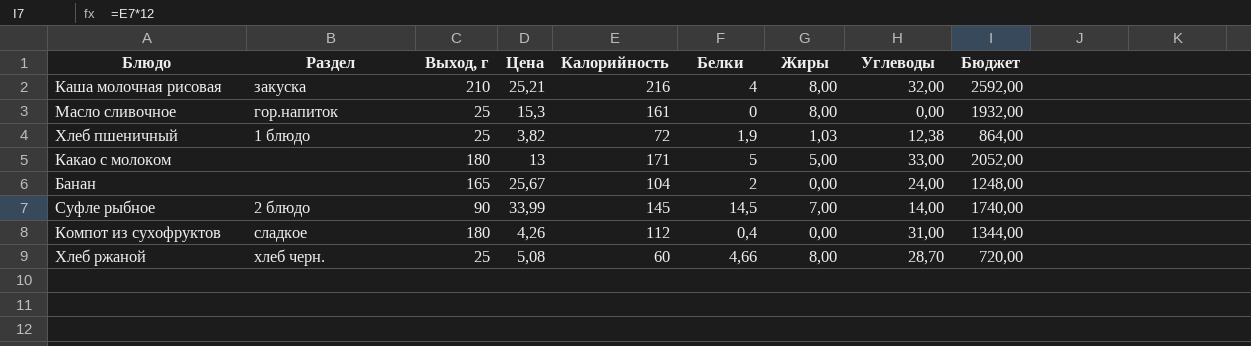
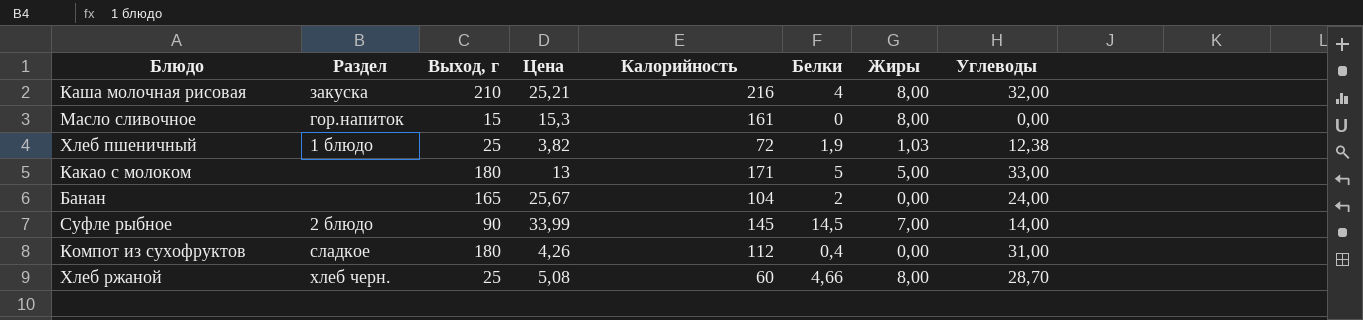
column Бюджет | formula: [Калорийность] * 12 -> none
Масло сливочное | Выход, г: 25 -> 15

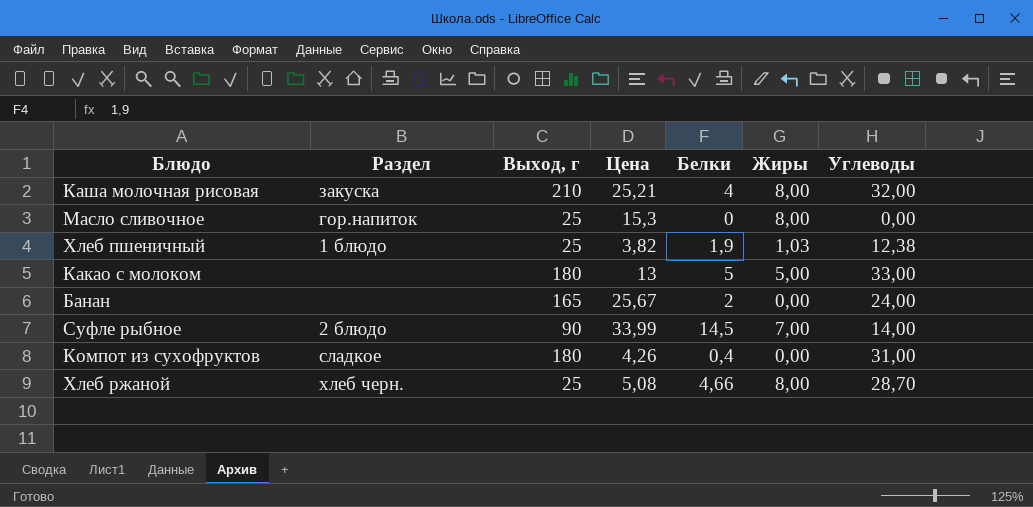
column Калорийность | position: 5 -> none
Масло сливочное | Выход, г: 15 -> 25

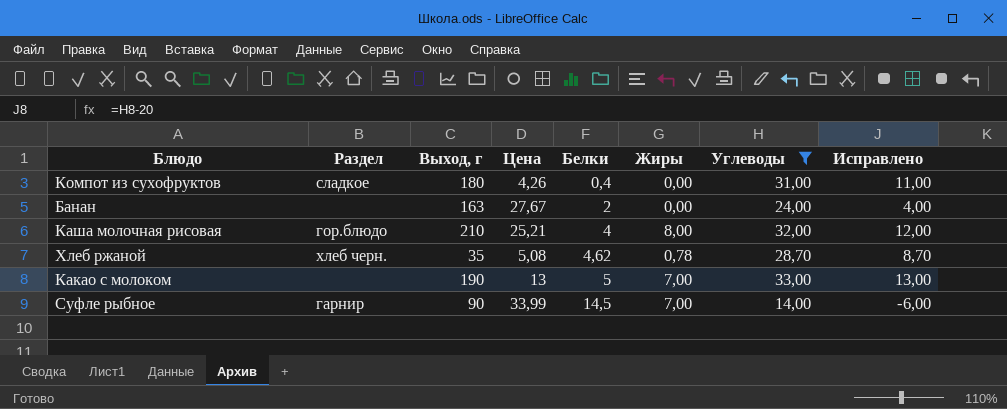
filter: none -> Углеводы >= 14,00
row order: none -> Белки ascending
column Исправлено | formula: none -> [Углеводы] - 20
Банан | Выход, г: 165 -> 163
Банан | Цена: 25,67 -> 27,67
Каша молочная рисовая | Раздел: закуска -> гор.блюдо
Хлеб ржаной | Выход, г: 25 -> 35
Хлеб ржаной | Белки: 4,66 -> 4,62
Хлеб ржаной | Жиры: 8,00 -> 0,78
Какао с молоком | Выход, г: 180 -> 190
Какао с молоком | Жиры: 5,00 -> 7,00
Суфле рыбное | Раздел: 2 блюдо -> гарнир

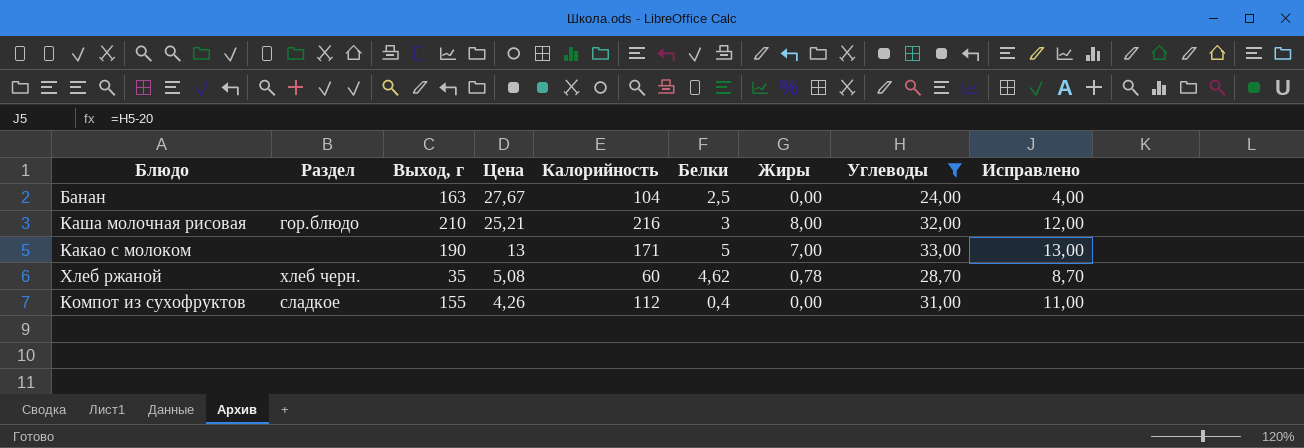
row order: Белки ascending -> Цена descending
column Калорийность | position: none -> 5
row Суфле рыбное: гарнир | 90 | 33,99 | 14,5 | 7,00 | 14,00 | -6,00 -> none
Банан | Белки: 2 -> 2,5
Каша молочная рисовая | Белки: 4 -> 3
Компот из сухофруктов | Выход, г: 180 -> 155

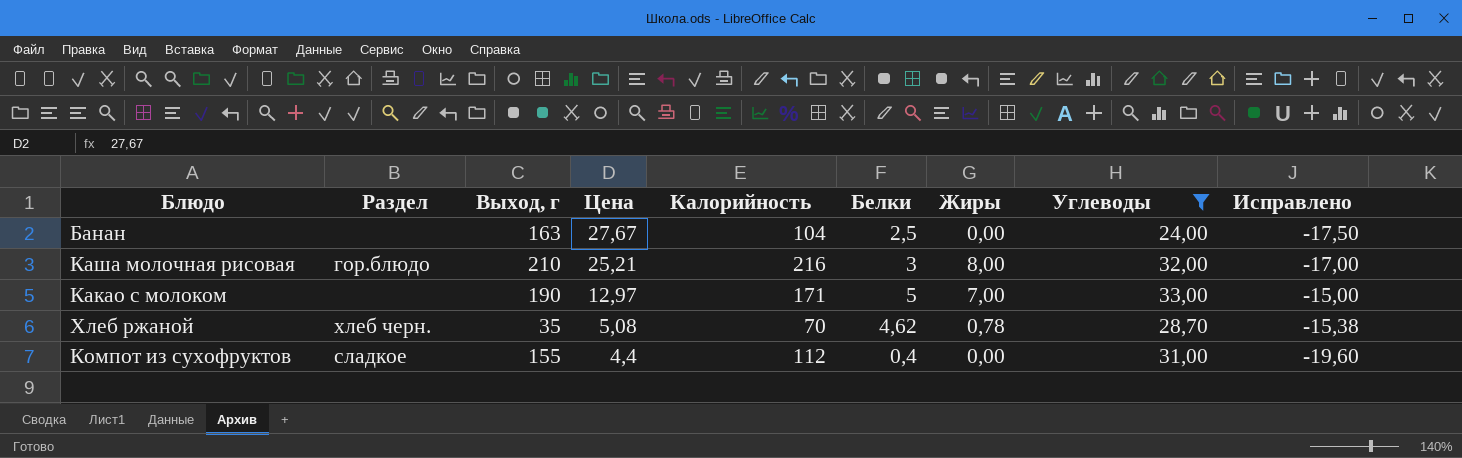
column Исправлено | formula: [Углеводы] - 20 -> [Белки] - 20
Какао с молоком | Цена: 13 -> 12,97
Хлеб ржаной | Калорийность: 60 -> 70
Компот из сухофруктов | Цена: 4,26 -> 4,4

